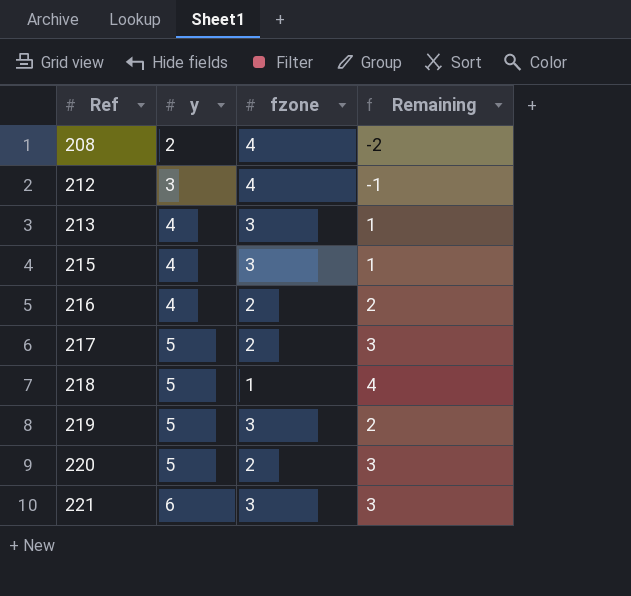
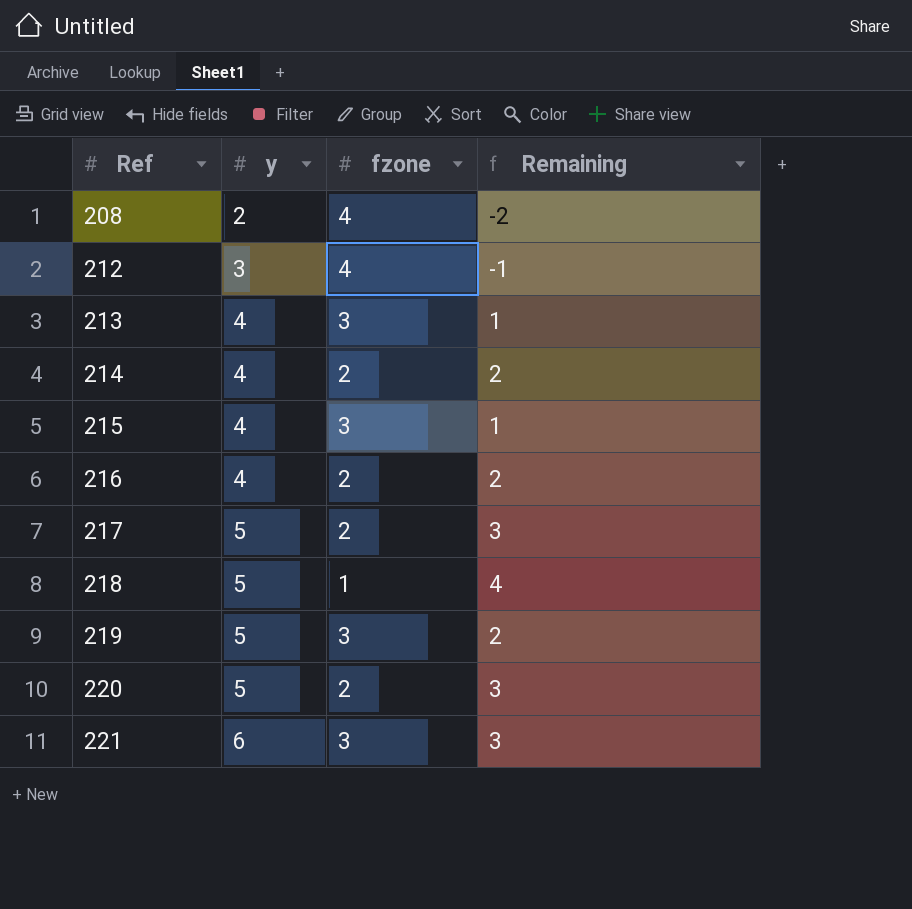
row 214: none -> 4 | 2 | 2

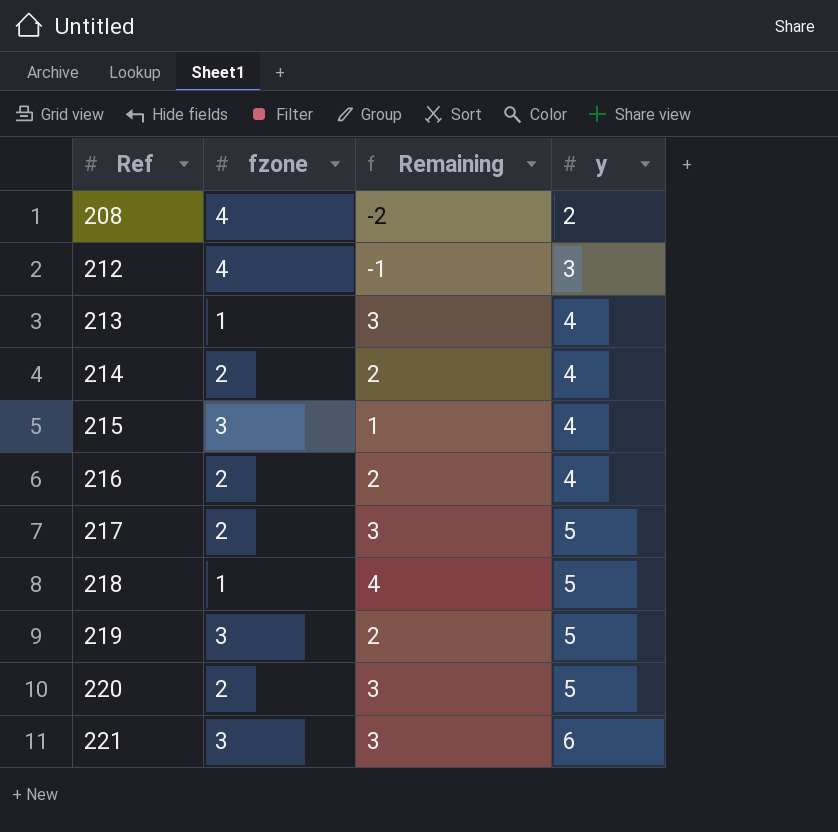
column y | position: 2 -> 4
213 | fzone: 3 -> 1
213 | Remaining: 1 -> 3

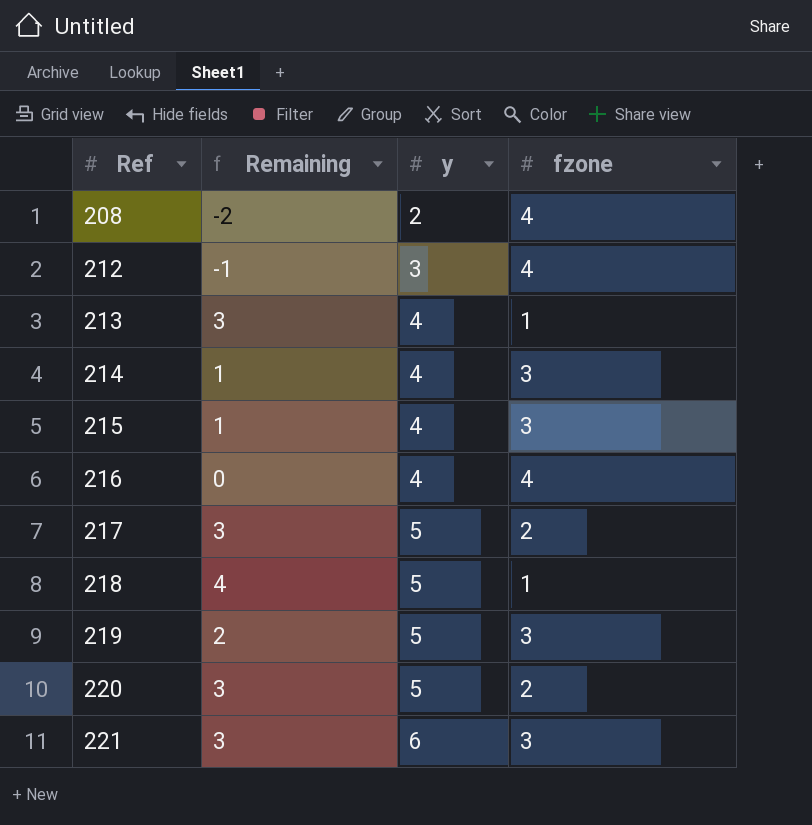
column fzone | position: 2 -> 4
214 | Remaining: 2 -> 1
214 | fzone: 2 -> 3
216 | Remaining: 2 -> 0
216 | fzone: 2 -> 4

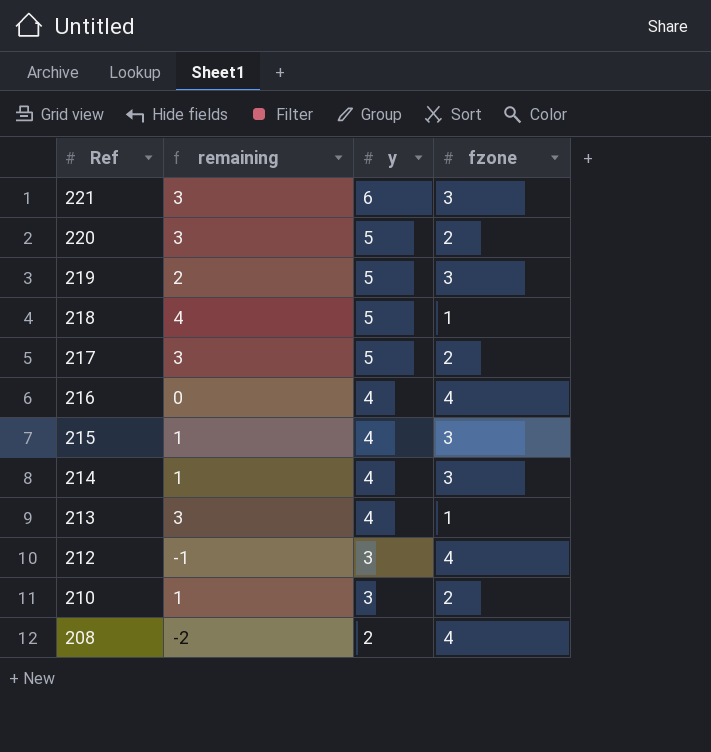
row order: Ref ascending -> Ref descending
column name: Remaining -> remaining
row 210: none -> 1 | 3 | 2

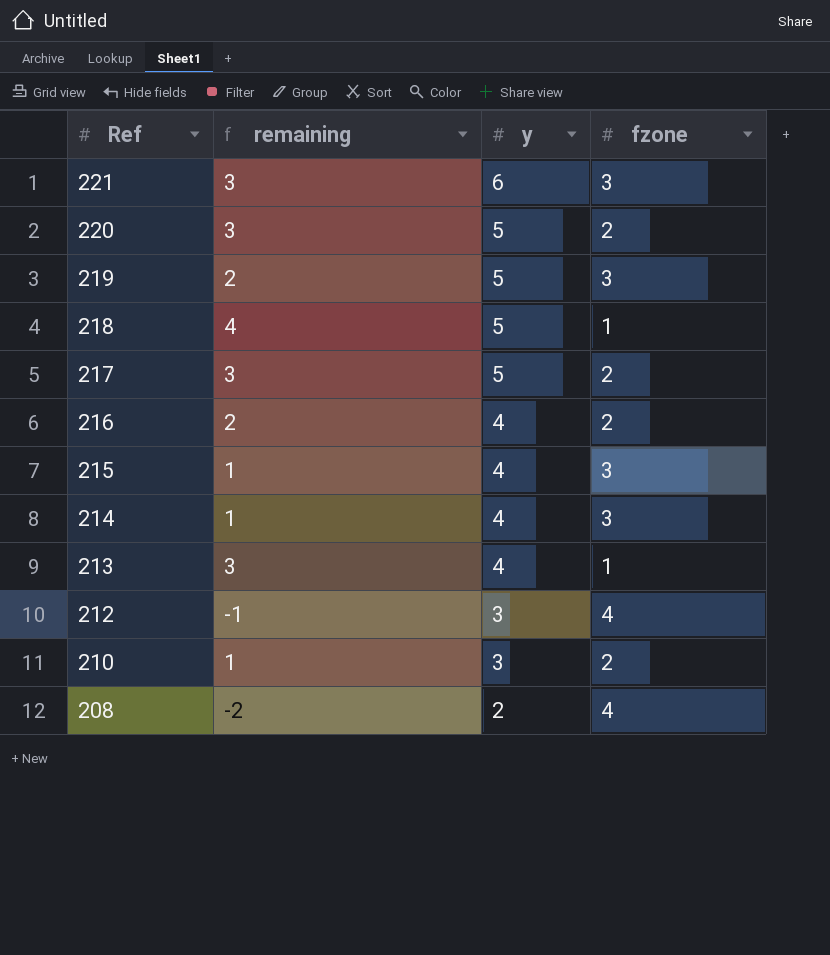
216 | remaining: 0 -> 2
216 | fzone: 4 -> 2

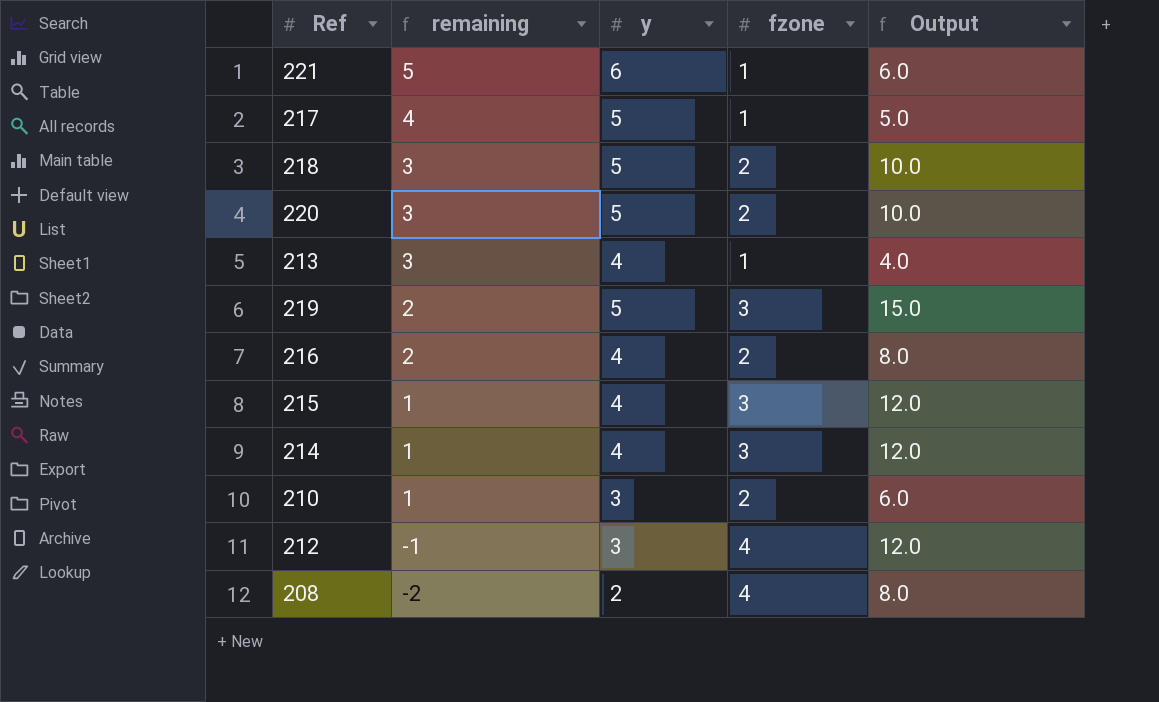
row order: Ref descending -> remaining descending
column Output | formula: none -> [y] * [fzone]
221 | remaining: 3 -> 5
221 | fzone: 3 -> 1
217 | remaining: 3 -> 4
217 | fzone: 2 -> 1
218 | remaining: 4 -> 3
218 | fzone: 1 -> 2

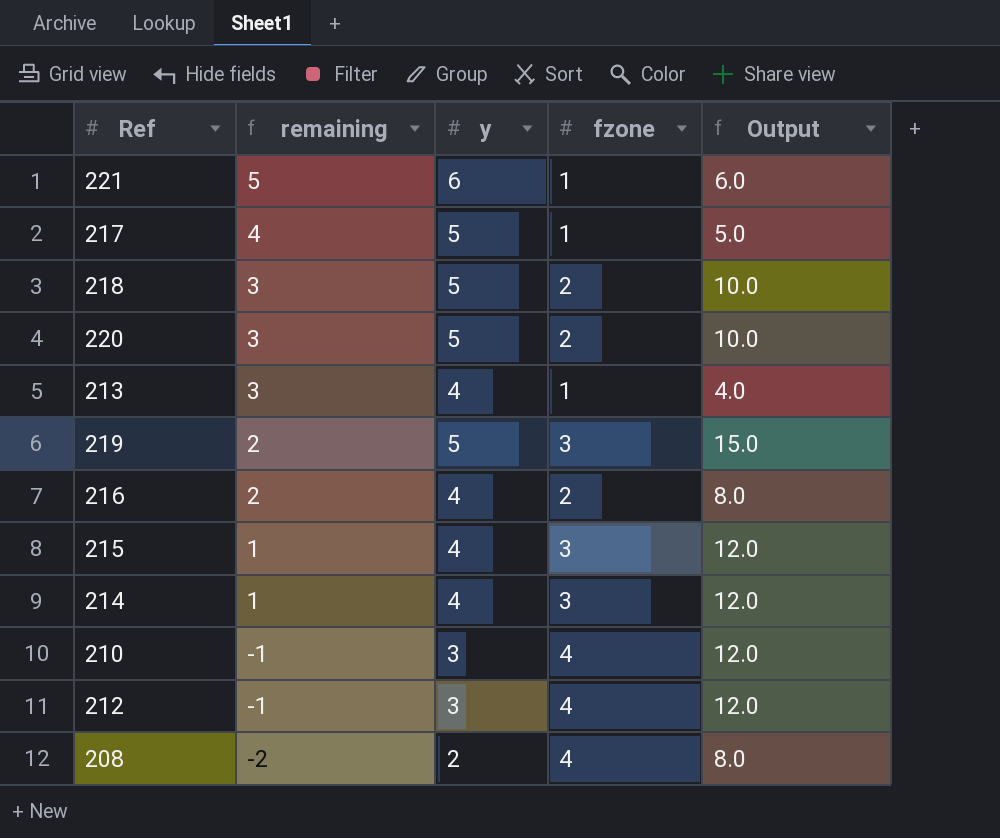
210 | remaining: 1 -> -1
210 | fzone: 2 -> 4
210 | Output: 6.0 -> 12.0

